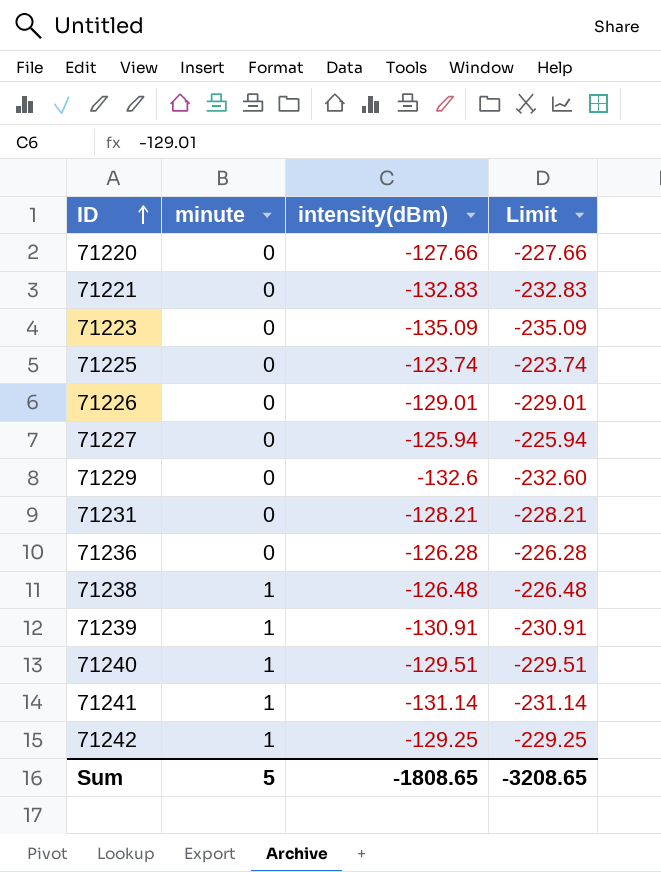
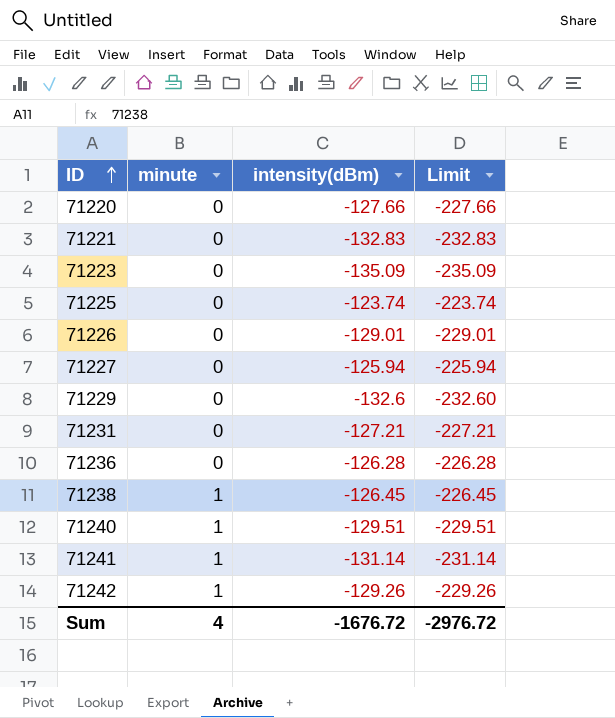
row 71239: 1 | -130.91 | -230.91 -> none
71231 | intensity(dBm): -128.21 -> -127.21
71231 | Limit: -228.21 -> -227.21
71238 | intensity(dBm): -126.48 -> -126.45
71238 | Limit: -226.48 -> -226.45
71242 | intensity(dBm): -129.25 -> -129.26
71242 | Limit: -229.25 -> -229.26
Sum | minute: 5 -> 4
Sum | intensity(dBm): -1808.65 -> -1676.72
Sum | Limit: -3208.65 -> -2976.72

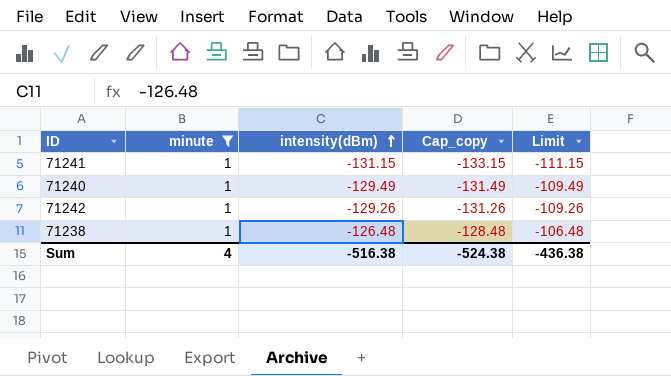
filter: none -> minute = 1
row order: ID ascending -> intensity(dBm) ascending
column Cap_copy | formula: none -> [intensity(dBm)] - 2
column Limit | formula: [intensity(dBm)] - 100 -> [intensity(dBm)] + 20
71241 | intensity(dBm): -131.14 -> -131.15
71240 | intensity(dBm): -129.51 -> -129.49
71238 | intensity(dBm): -126.45 -> -126.48
Sum | intensity(dBm): -1676.72 -> -516.38
Sum | Limit: -2976.72 -> -436.38

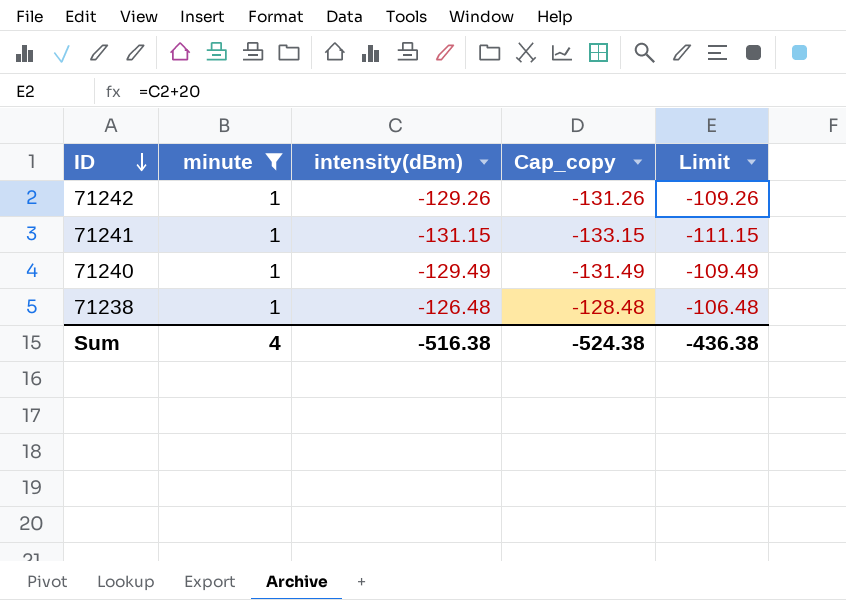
row order: intensity(dBm) ascending -> ID descending

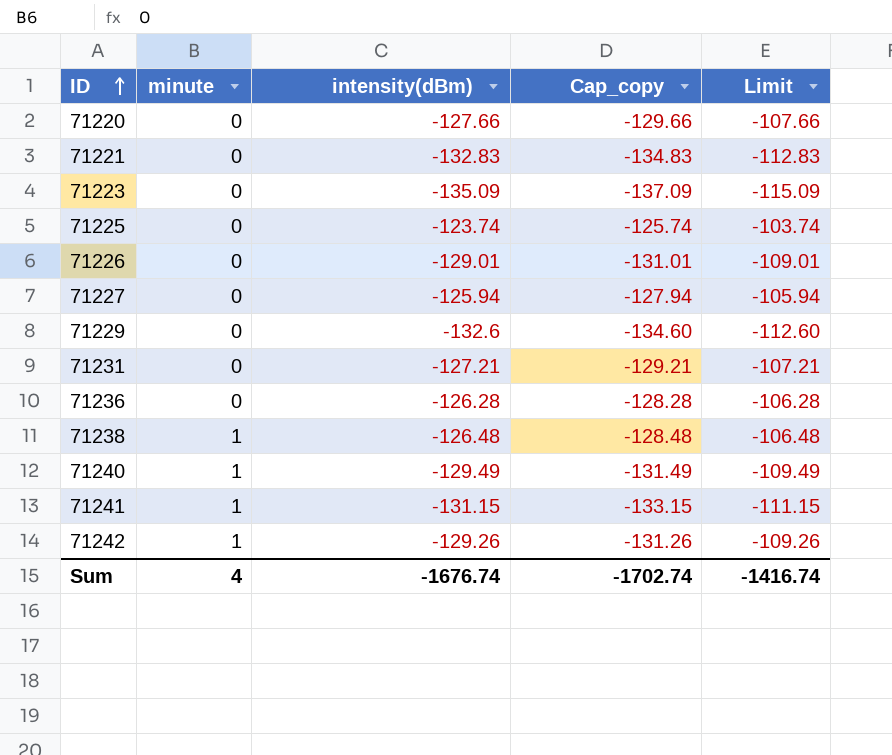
filter: minute = 1 -> none
row order: ID descending -> ID ascending
Sum | intensity(dBm): -516.38 -> -1676.74
Sum | Cap_copy: -524.38 -> -1702.74
Sum | Limit: -436.38 -> -1416.74

